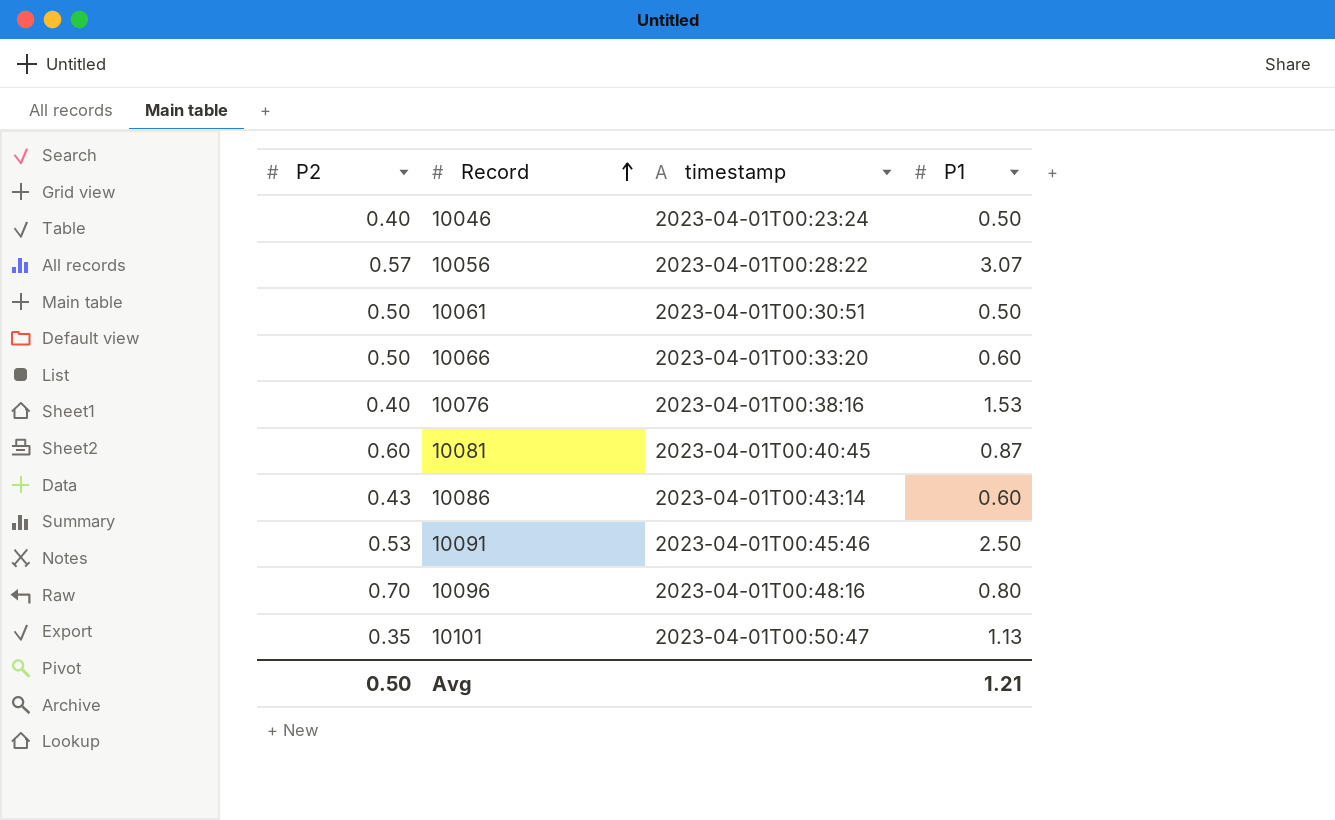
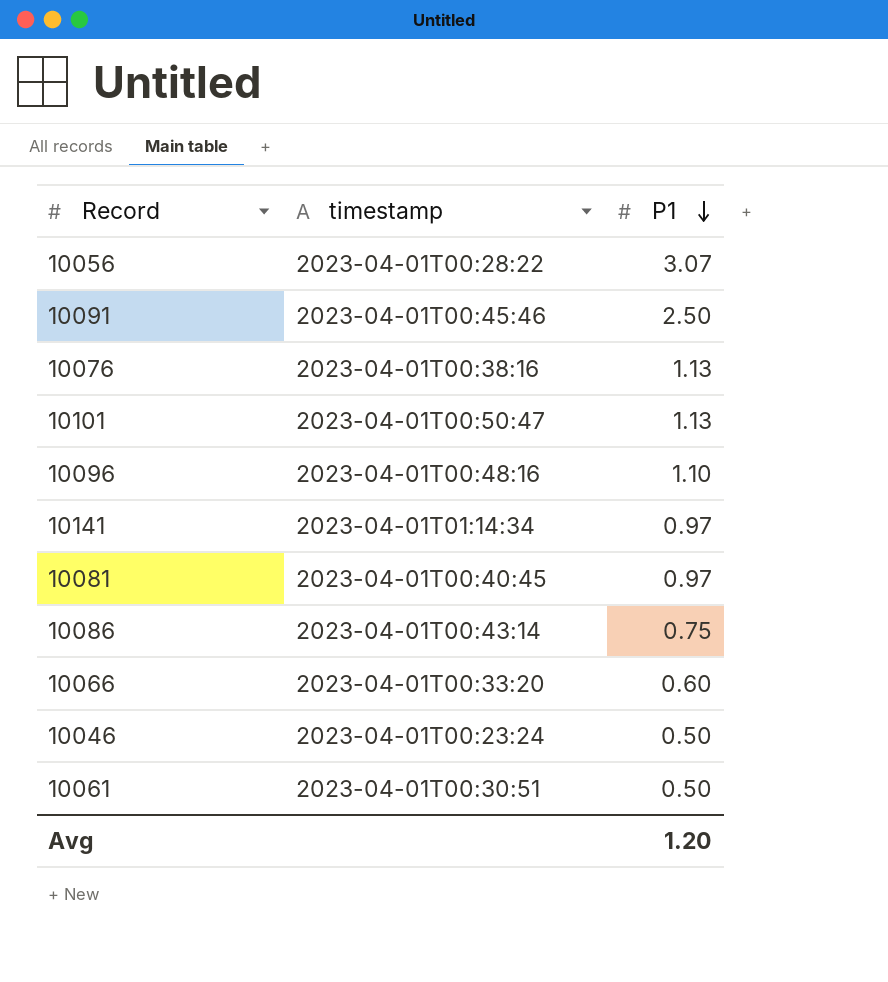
row order: Record ascending -> P1 descending
column P2 | position: 1 -> none
10076 | P1: 1.53 -> 1.13
10096 | P1: 0.80 -> 1.10
row 10141: none -> 2023-04-01T01:14:34 | 0.97
10081 | P1: 0.87 -> 0.97
10086 | P1: 0.60 -> 0.75
Avg | P1: 1.21 -> 1.20

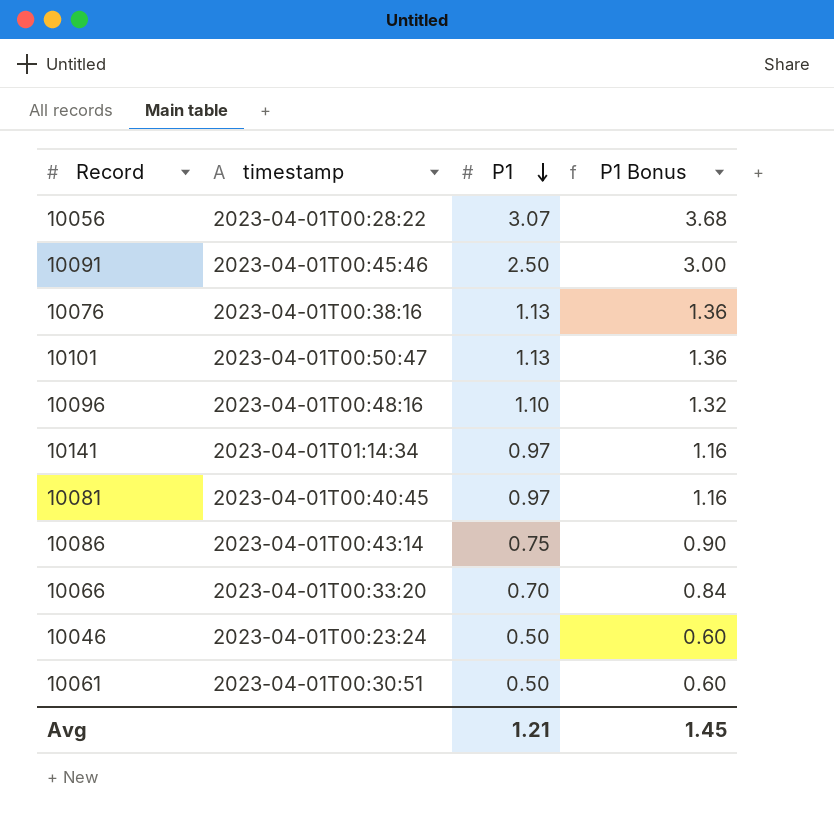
column P1 Bonus | formula: none -> [P1] * 1.2
10066 | P1: 0.60 -> 0.70
Avg | P1: 1.20 -> 1.21

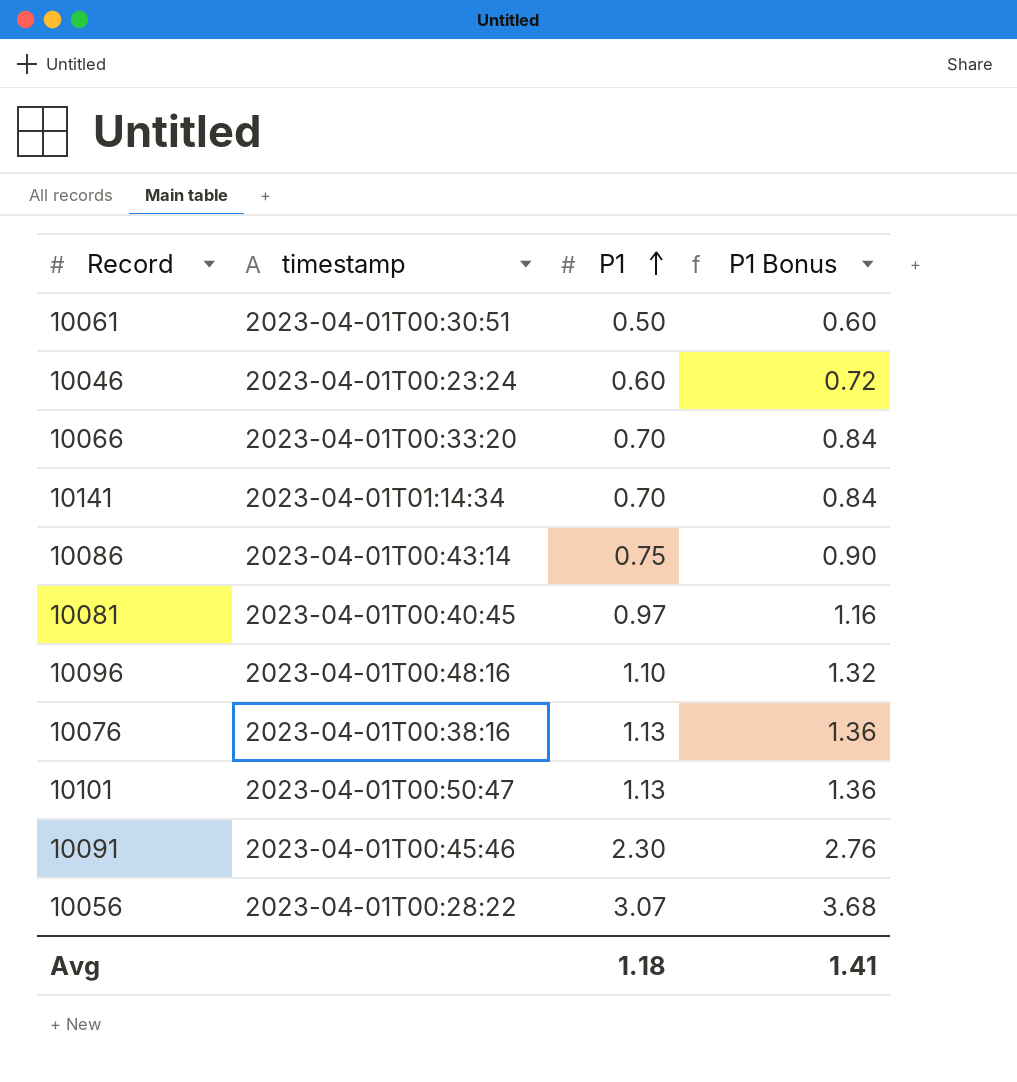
row order: P1 descending -> P1 ascending
10046 | P1: 0.50 -> 0.60
10046 | P1 Bonus: 0.60 -> 0.72
10141 | P1: 0.97 -> 0.70
10141 | P1 Bonus: 1.16 -> 0.84
10091 | P1: 2.50 -> 2.30
10091 | P1 Bonus: 3.00 -> 2.76
Avg | P1: 1.21 -> 1.18
Avg | P1 Bonus: 1.45 -> 1.41

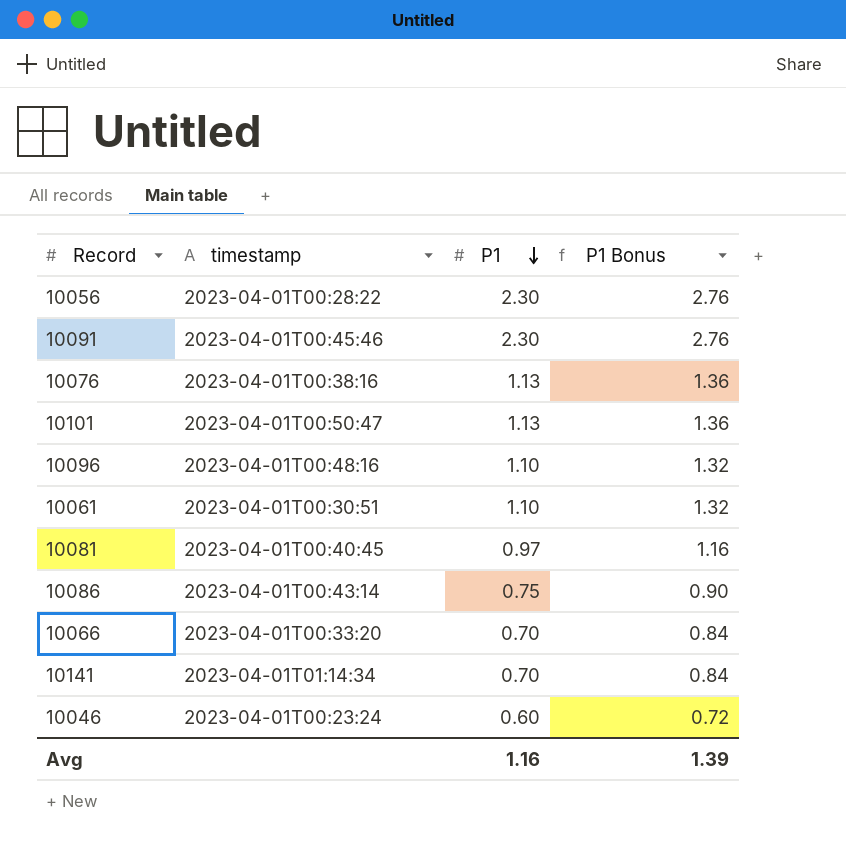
row order: P1 ascending -> P1 descending
10056 | P1: 3.07 -> 2.30
10056 | P1 Bonus: 3.68 -> 2.76
10061 | P1: 0.50 -> 1.10
10061 | P1 Bonus: 0.60 -> 1.32
Avg | P1: 1.18 -> 1.16
Avg | P1 Bonus: 1.41 -> 1.39

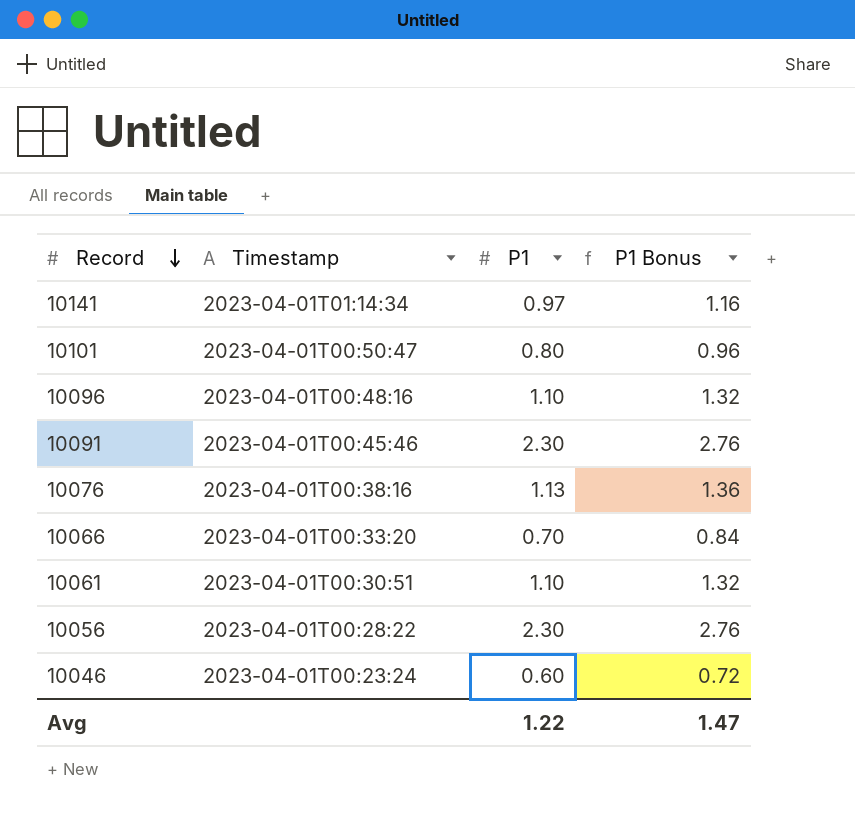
row order: P1 descending -> Record descending
column name: timestamp -> Timestamp
row 10081: 2023-04-01T00:40:45 | 0.97 | 1.16 -> none
row 10086: 2023-04-01T00:43:14 | 0.75 | 0.90 -> none
10141 | P1: 0.70 -> 0.97
10141 | P1 Bonus: 0.84 -> 1.16
10101 | P1: 1.13 -> 0.80
10101 | P1 Bonus: 1.36 -> 0.96
Avg | P1: 1.16 -> 1.22
Avg | P1 Bonus: 1.39 -> 1.47

